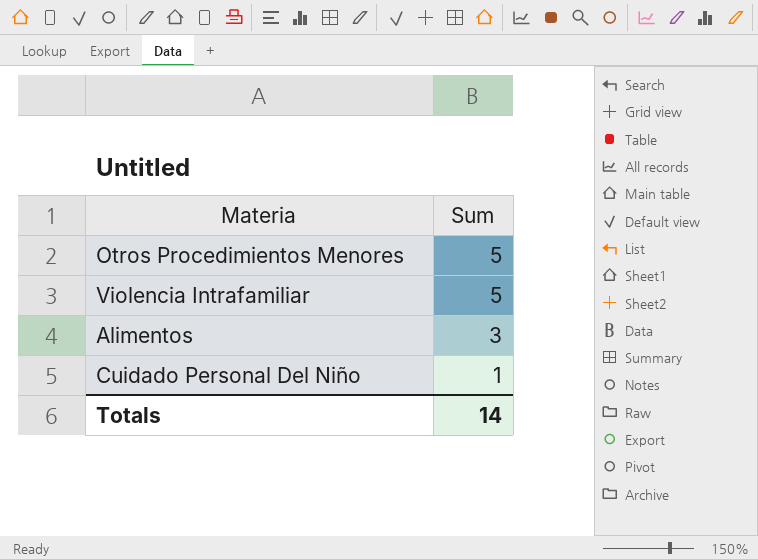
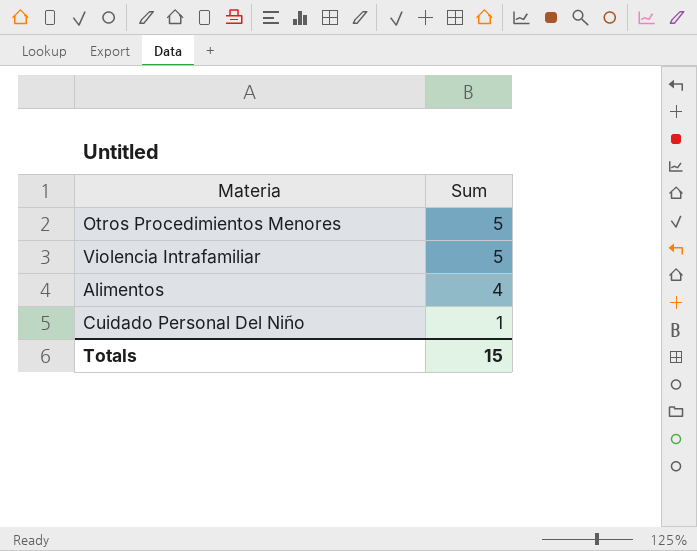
Alimentos | Sum: 3 -> 4
Totals | Sum: 14 -> 15

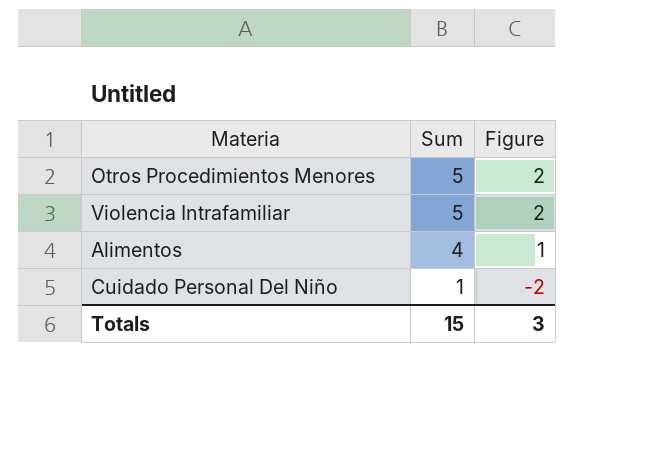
column Figure | formula: none -> [Sum] - 3

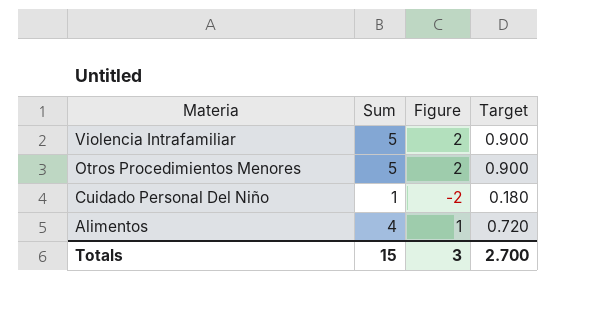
row order: Sum descending -> Materia descending
column Target | formula: none -> [Sum] * 0.18

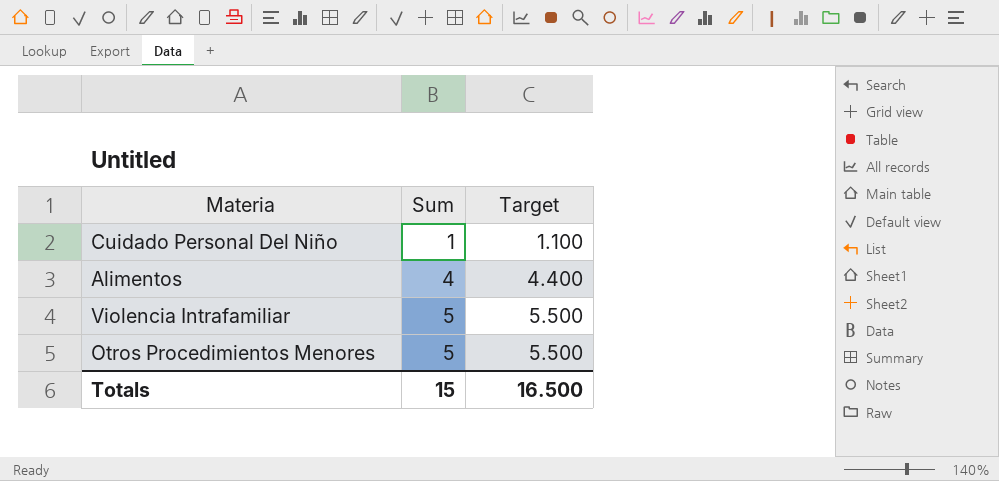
row order: Materia descending -> Sum ascending
column Figure | formula: [Sum] - 3 -> none
column Target | formula: [Sum] * 0.18 -> [Sum] * 1.1
Totals | Target: 2.700 -> 16.500

